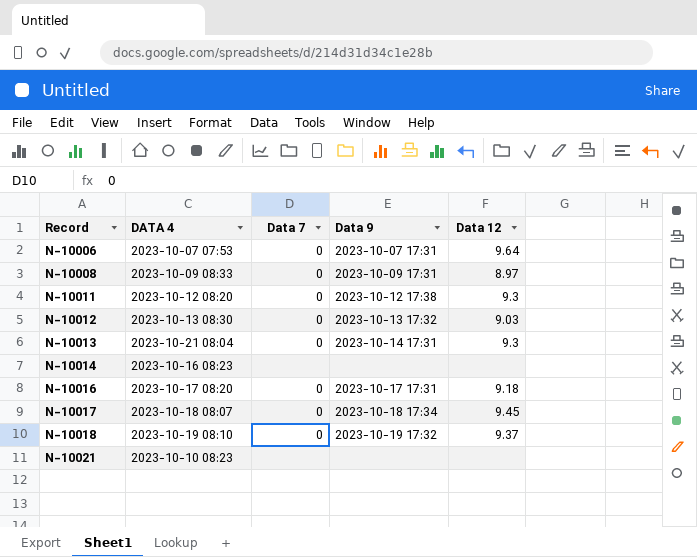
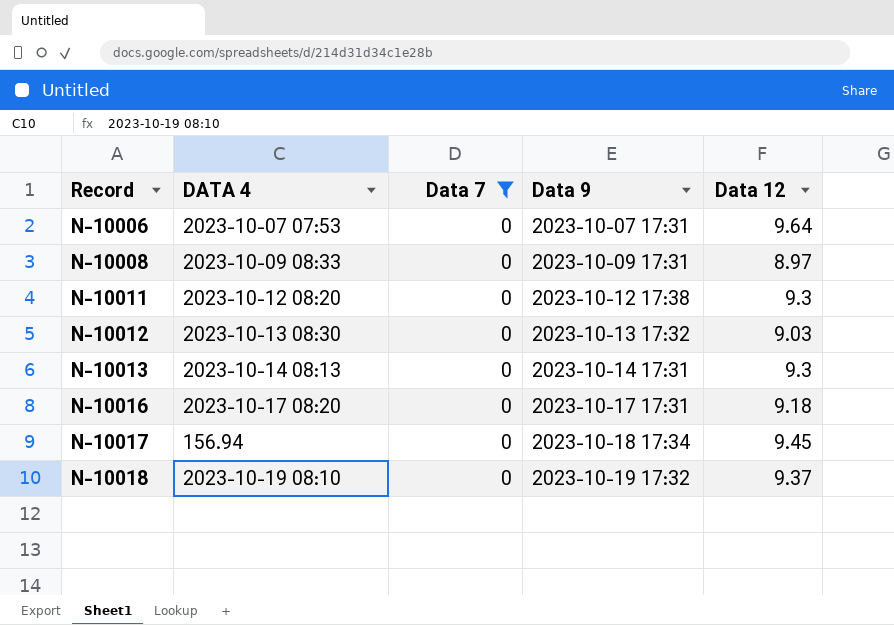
filter: none -> Data 7 = 0
N-10013 | DATA 4: 2023-10-21 08:04 -> 2023-10-14 08:13
N-10017 | DATA 4: 2023-10-18 08:07 -> 156.94

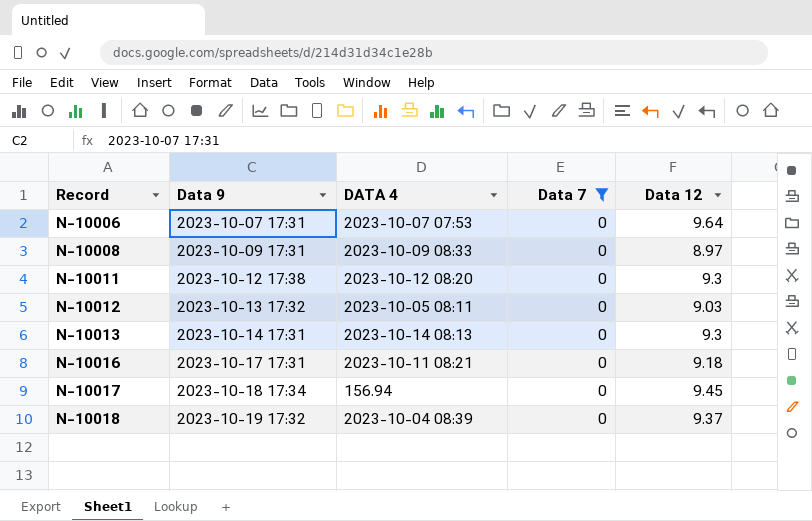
column Data 9 | position: 4 -> 2
N-10012 | DATA 4: 2023-10-13 08:30 -> 2023-10-05 08:11
N-10016 | DATA 4: 2023-10-17 08:20 -> 2023-10-11 08:21
N-10018 | DATA 4: 2023-10-19 08:10 -> 2023-10-04 08:39

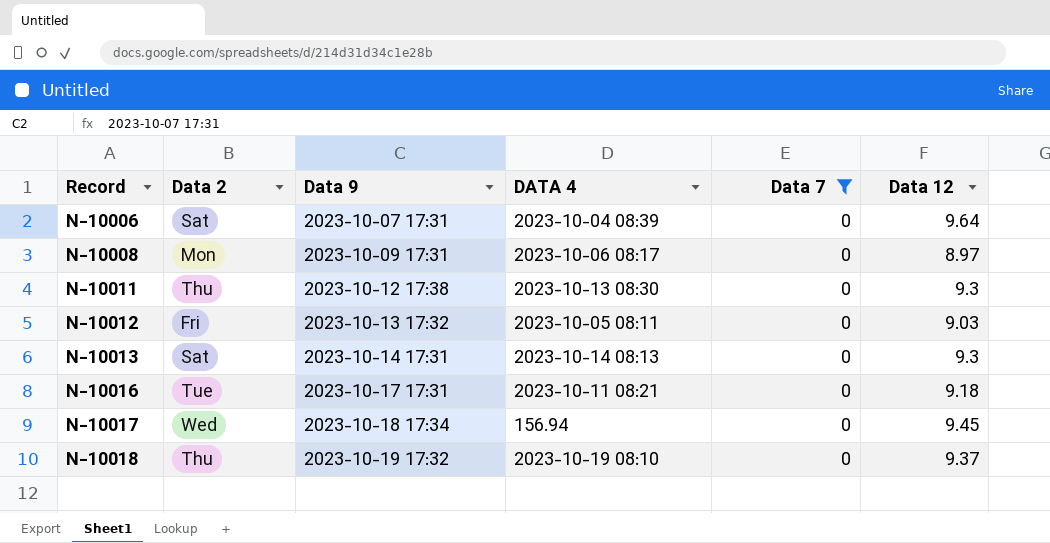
column Data 2 | position: none -> 2
N-10006 | DATA 4: 2023-10-07 07:53 -> 2023-10-04 08:39
N-10008 | DATA 4: 2023-10-09 08:33 -> 2023-10-06 08:17
N-10011 | DATA 4: 2023-10-12 08:20 -> 2023-10-13 08:30
N-10018 | DATA 4: 2023-10-04 08:39 -> 2023-10-19 08:10

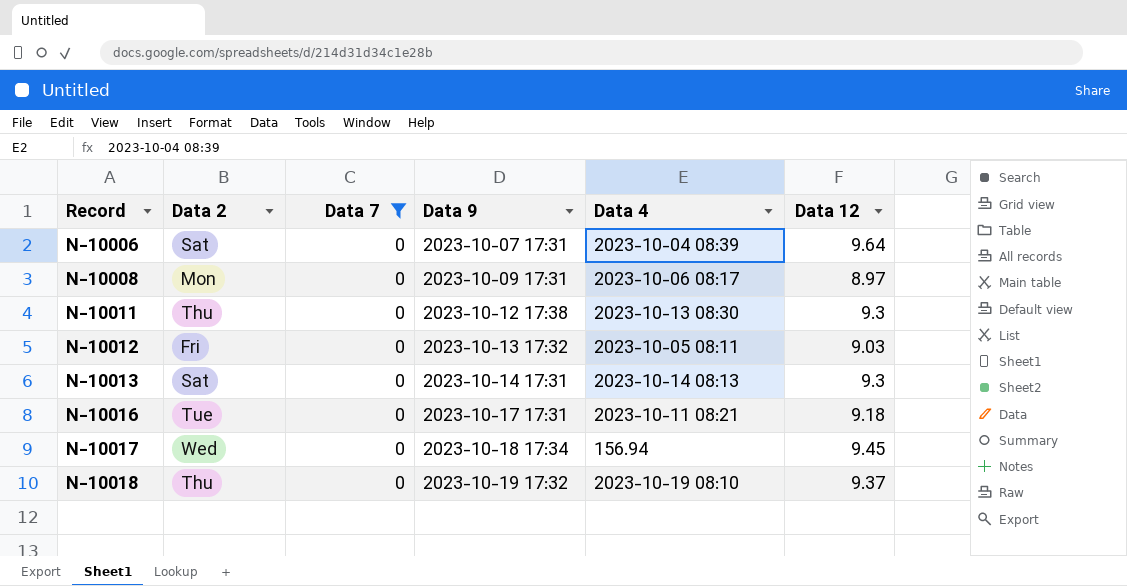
column Data 7 | position: 5 -> 3
column name: DATA 4 -> Data 4

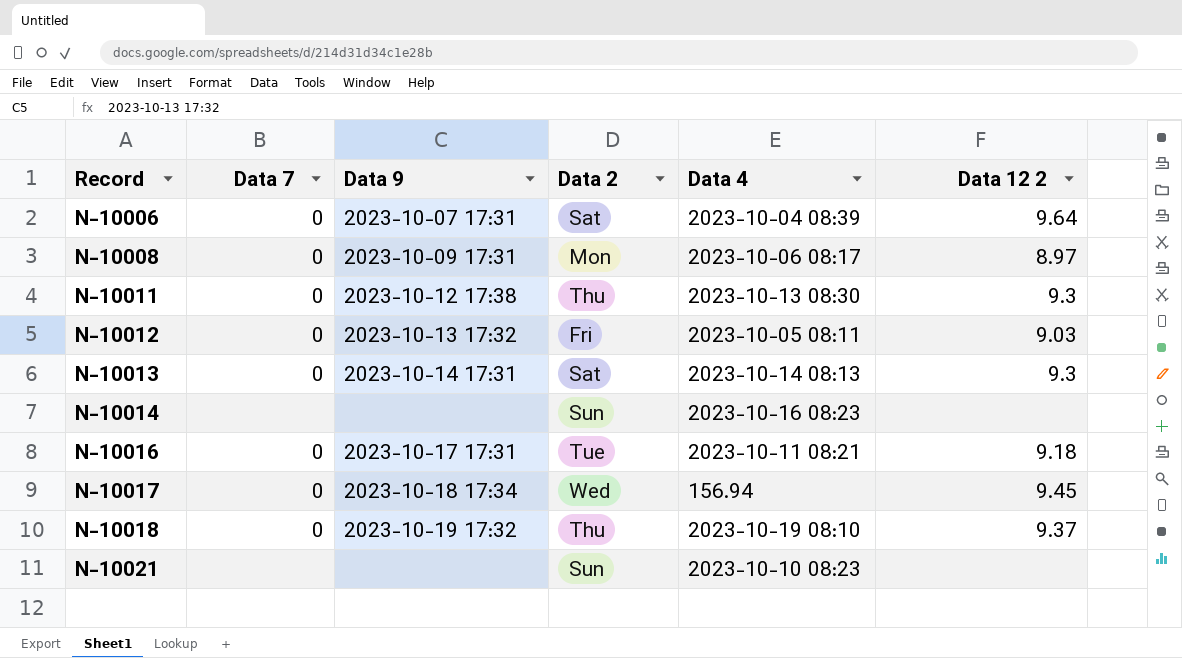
filter: Data 7 = 0 -> none
column Data 2 | position: 2 -> 4
column name: Data 12 -> Data 12 2

